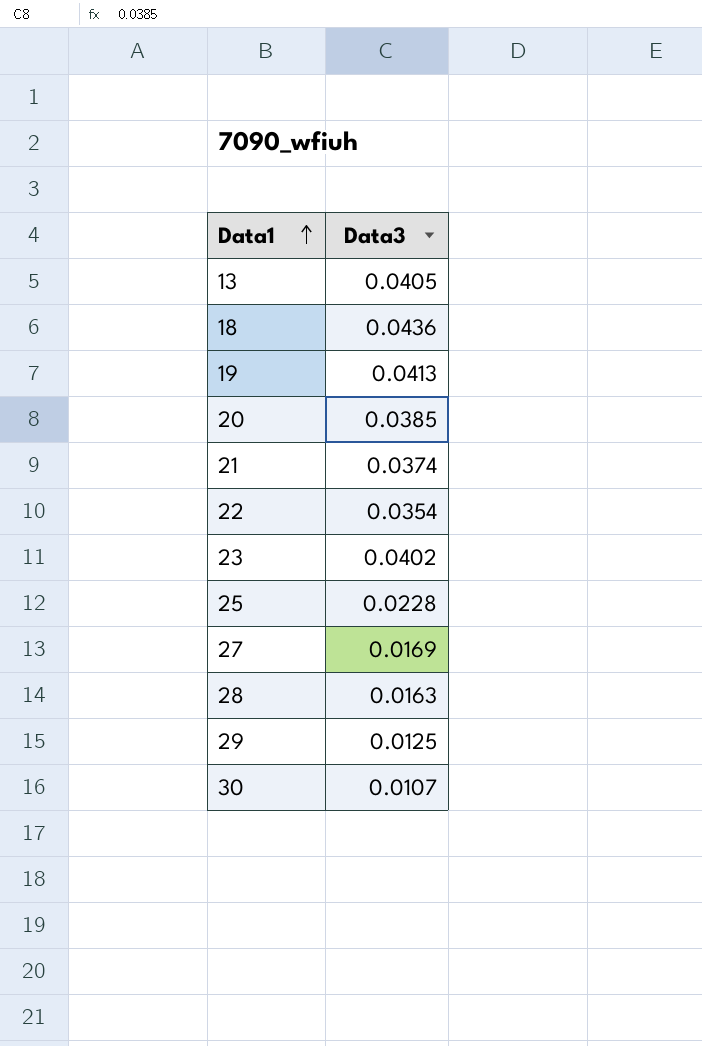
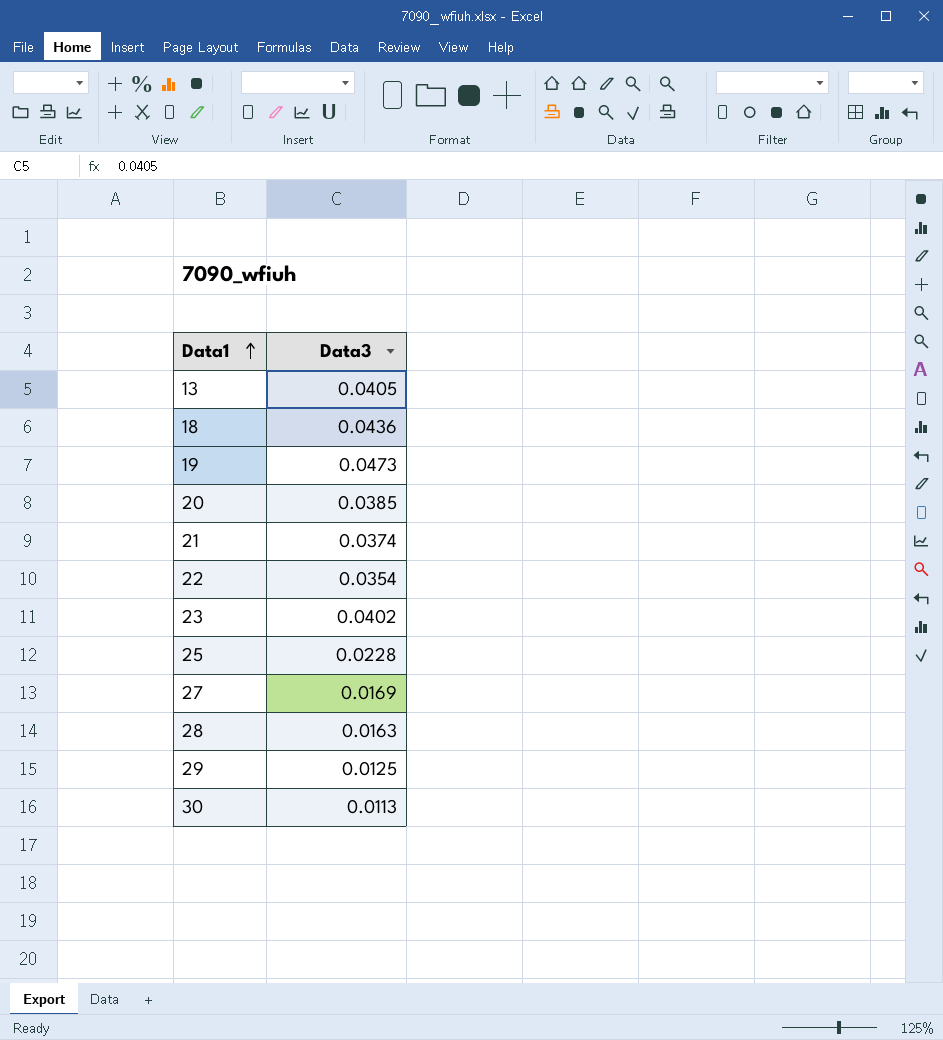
19 | Data3: 0.0413 -> 0.0473
30 | Data3: 0.0107 -> 0.0113

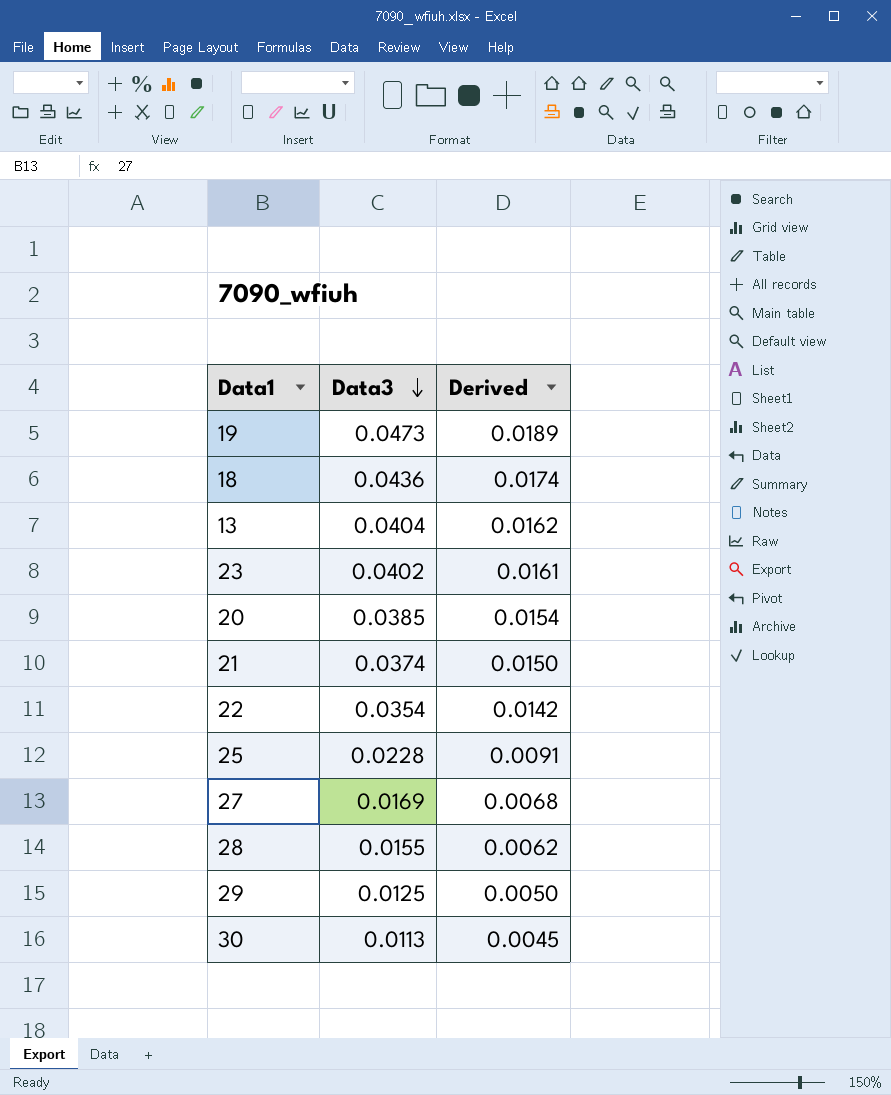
row order: Data1 ascending -> Data3 descending
column Derived | formula: none -> [Data3] * 0.4
13 | Data3: 0.0405 -> 0.0404
28 | Data3: 0.0163 -> 0.0155

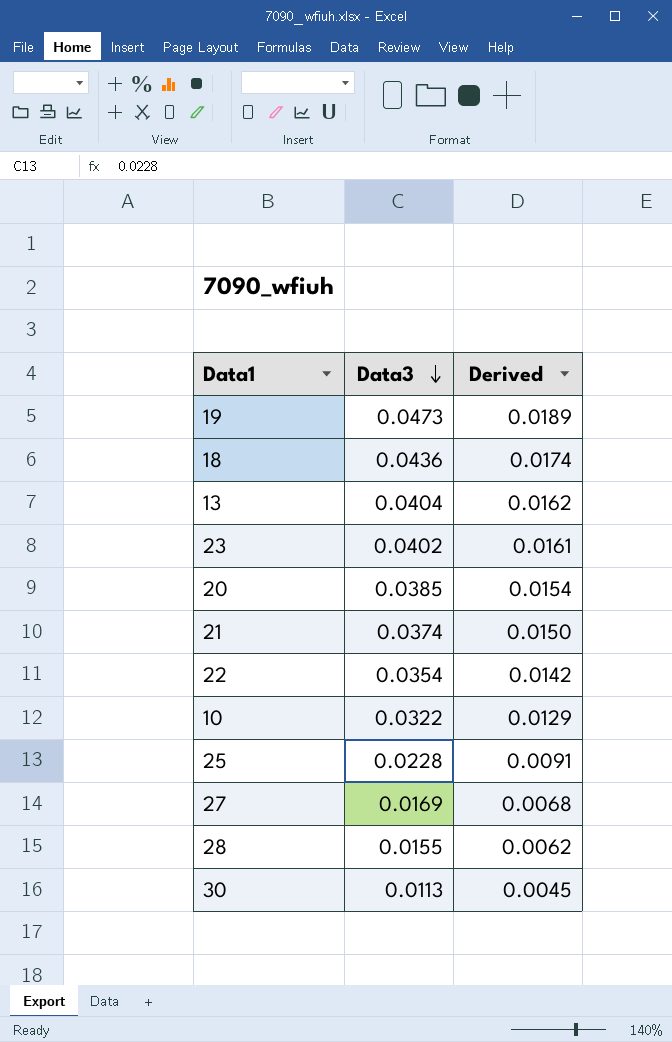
row 29: 0.0125 | 0.0050 -> none
row 10: none -> 0.0322 | 0.0129

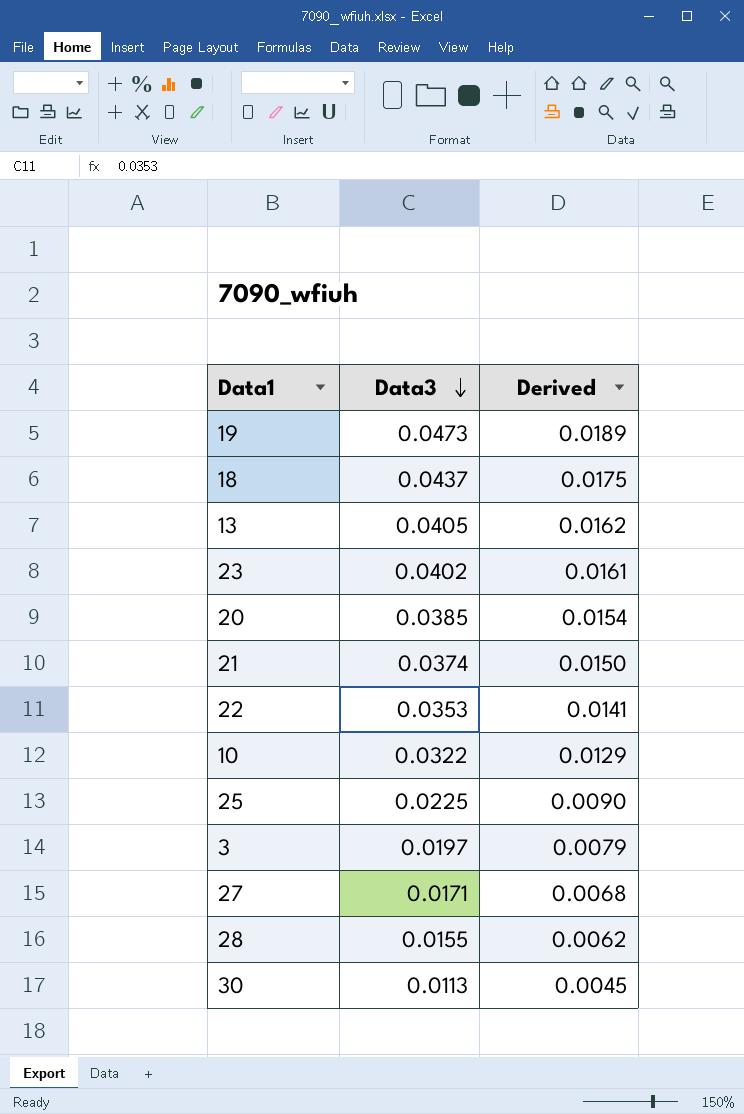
18 | Data3: 0.0436 -> 0.0437
18 | Derived: 0.0174 -> 0.0175
13 | Data3: 0.0404 -> 0.0405
22 | Data3: 0.0354 -> 0.0353
22 | Derived: 0.0142 -> 0.0141
25 | Data3: 0.0228 -> 0.0225
25 | Derived: 0.0091 -> 0.0090
row 3: none -> 0.0197 | 0.0079
27 | Data3: 0.0169 -> 0.0171

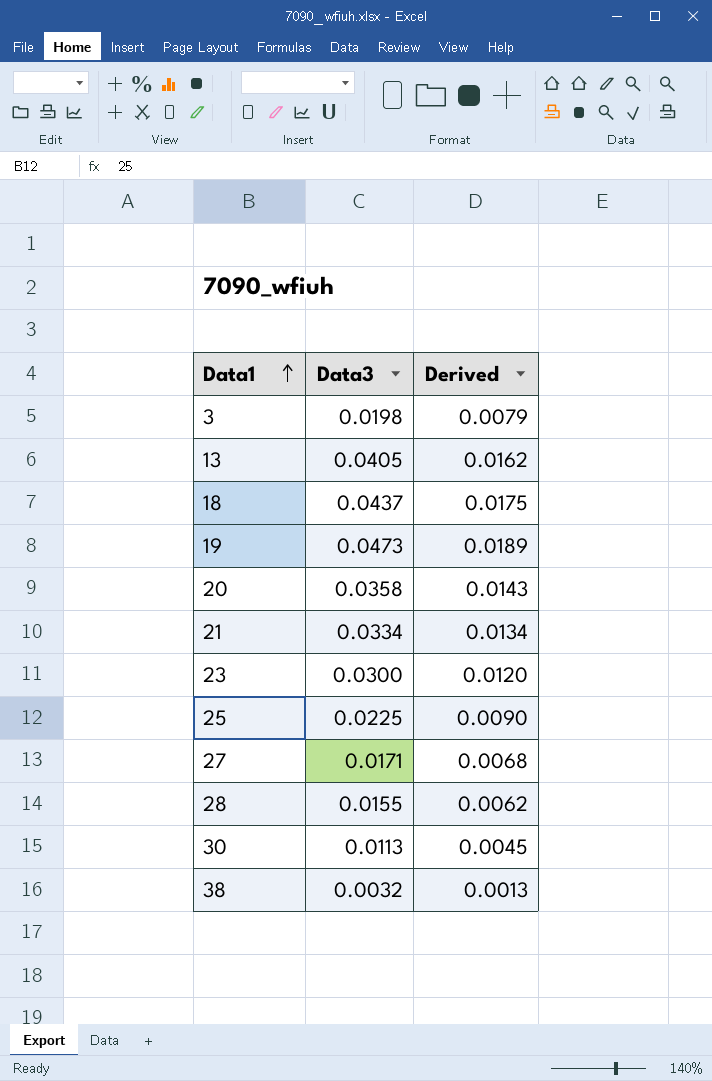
row order: Data3 descending -> Data1 ascending
row 22: 0.0353 | 0.0141 -> none
row 10: 0.0322 | 0.0129 -> none
3 | Data3: 0.0197 -> 0.0198
20 | Data3: 0.0385 -> 0.0358
20 | Derived: 0.0154 -> 0.0143
21 | Data3: 0.0374 -> 0.0334
21 | Derived: 0.0150 -> 0.0134
23 | Data3: 0.0402 -> 0.0300
23 | Derived: 0.0161 -> 0.0120
row 38: none -> 0.0032 | 0.0013

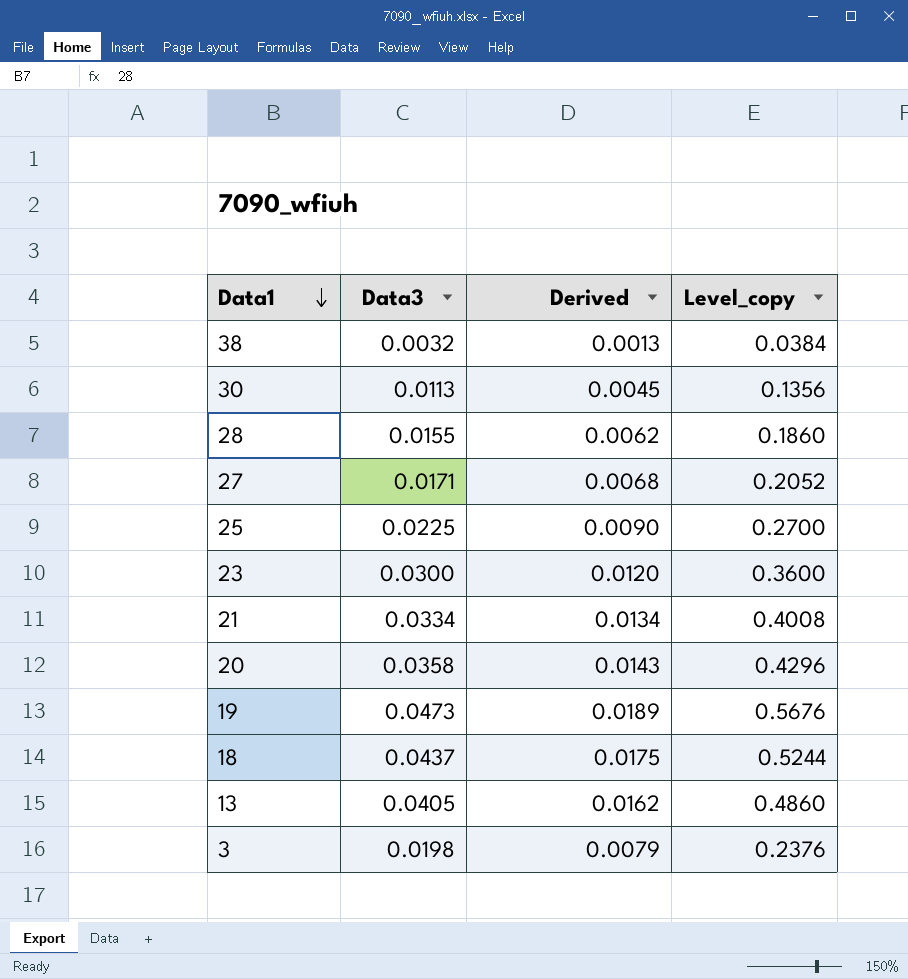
row order: Data1 ascending -> Data1 descending
column Level_copy | formula: none -> [Data3] * 12

